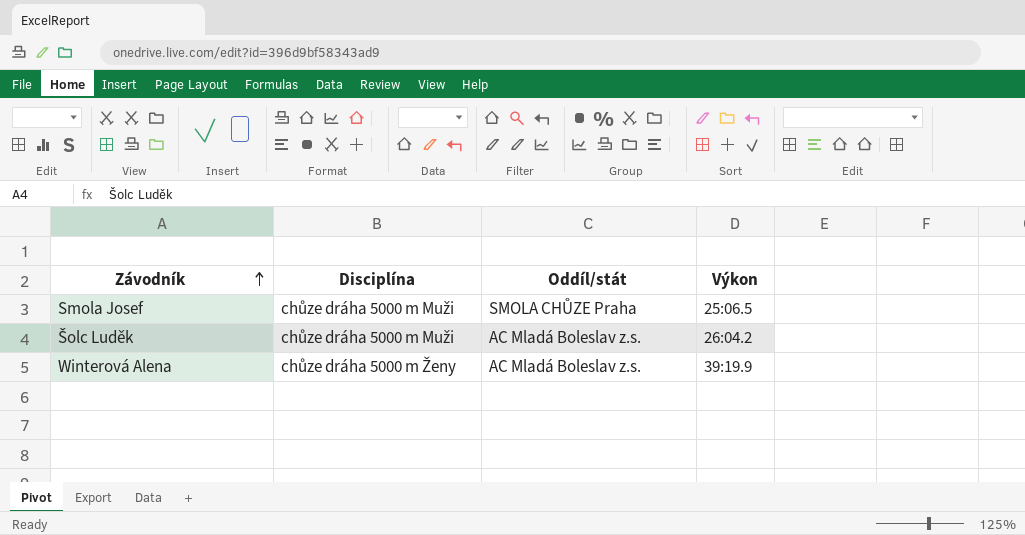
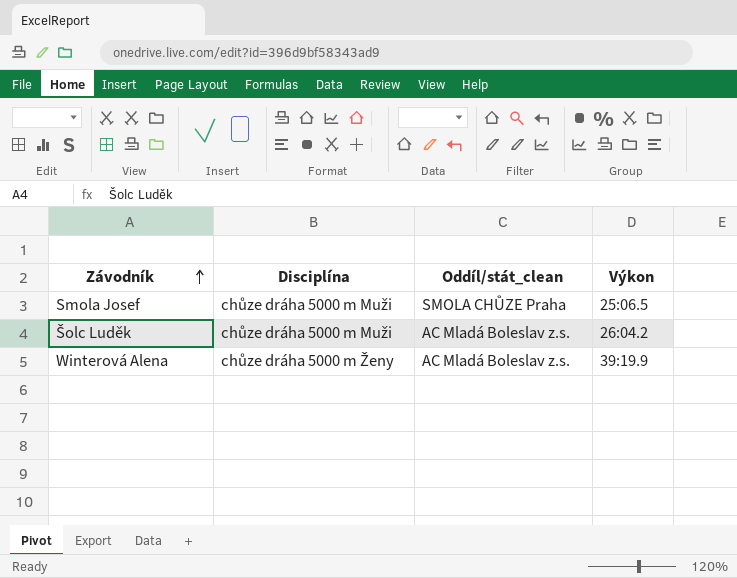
column name: Oddíl/stát -> Oddíl/stát_clean

